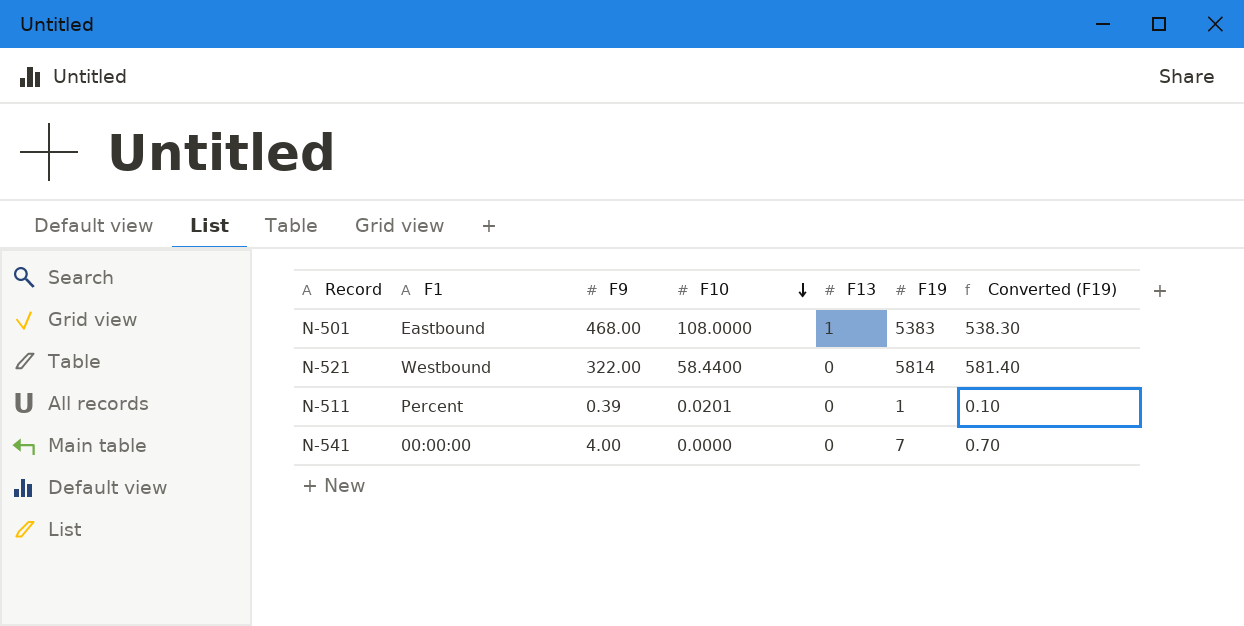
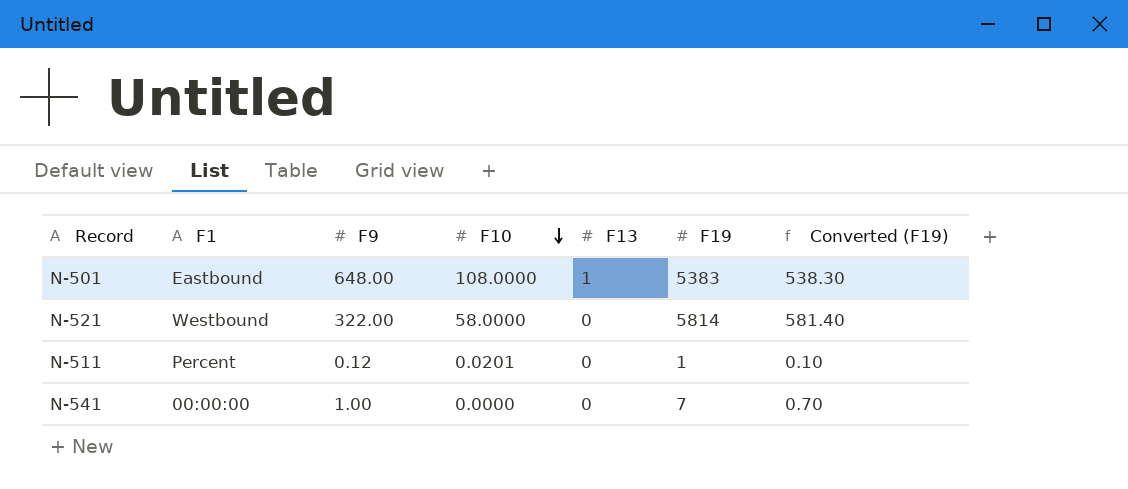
N-501 | F9: 468.00 -> 648.00
N-521 | F10: 58.4400 -> 58.0000
N-511 | F9: 0.39 -> 0.12
N-541 | F9: 4.00 -> 1.00

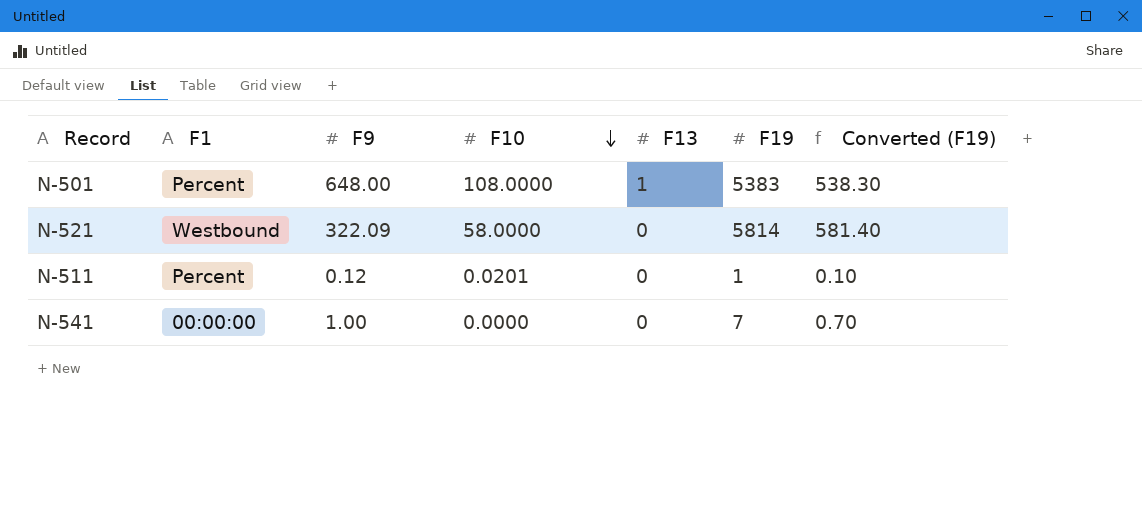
N-501 | F1: Eastbound -> Percent
N-521 | F9: 322.00 -> 322.09

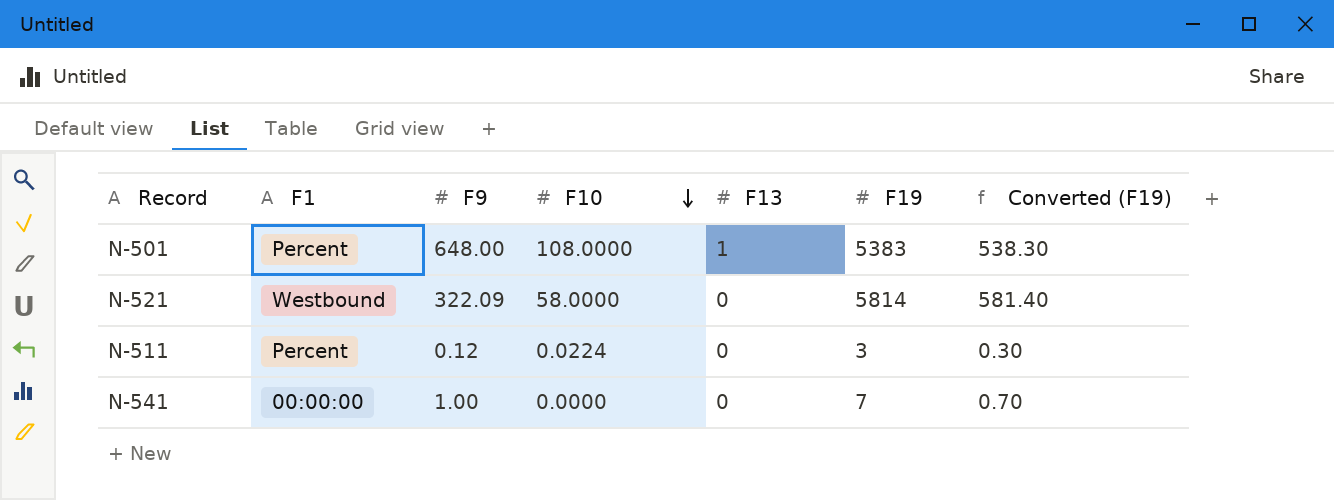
N-511 | F10: 0.0201 -> 0.0224
N-511 | F19: 1 -> 3
N-511 | Converted (F19): 0.10 -> 0.30

